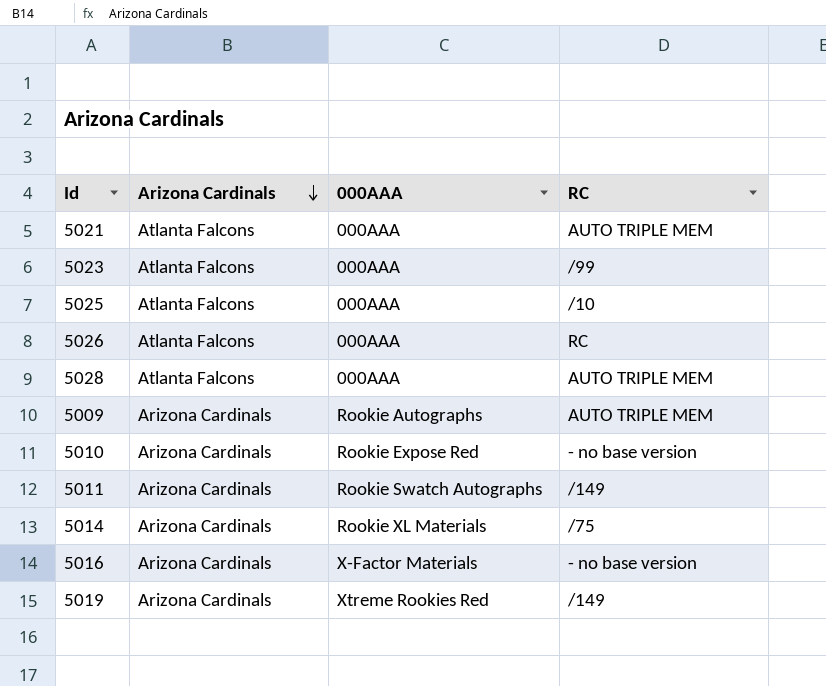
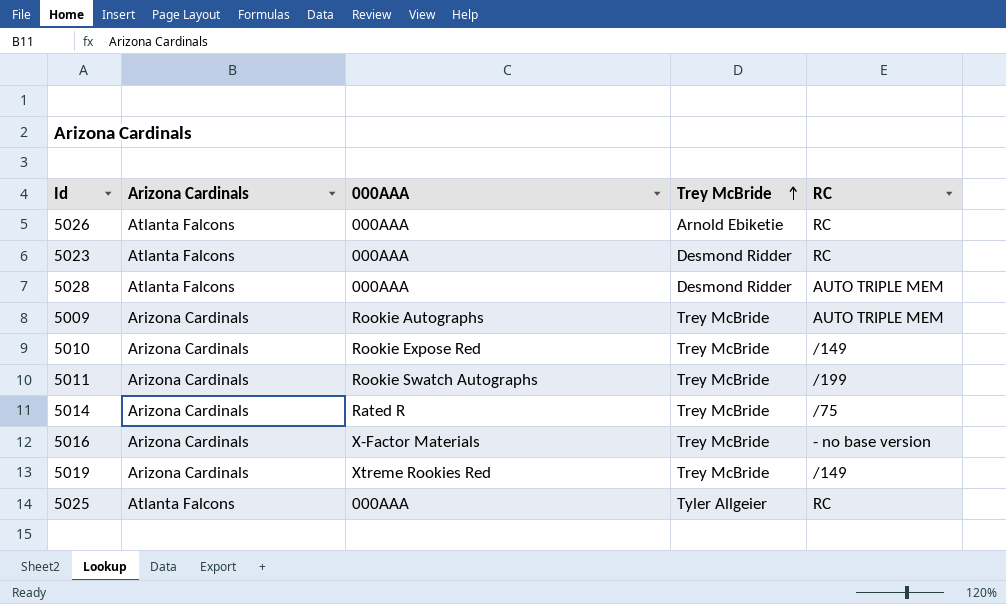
row order: Arizona Cardinals descending -> Trey McBride ascending
column Trey McBride | position: none -> 4
row 5021: Atlanta Falcons | 000AAA | AUTO TRIPLE MEM -> none
5023 | RC: /99 -> RC
5010 | RC: - no base version -> /149
5011 | RC: /149 -> /199
5014 | 000AAA: Rookie XL Materials -> Rated R
5025 | RC: /10 -> RC

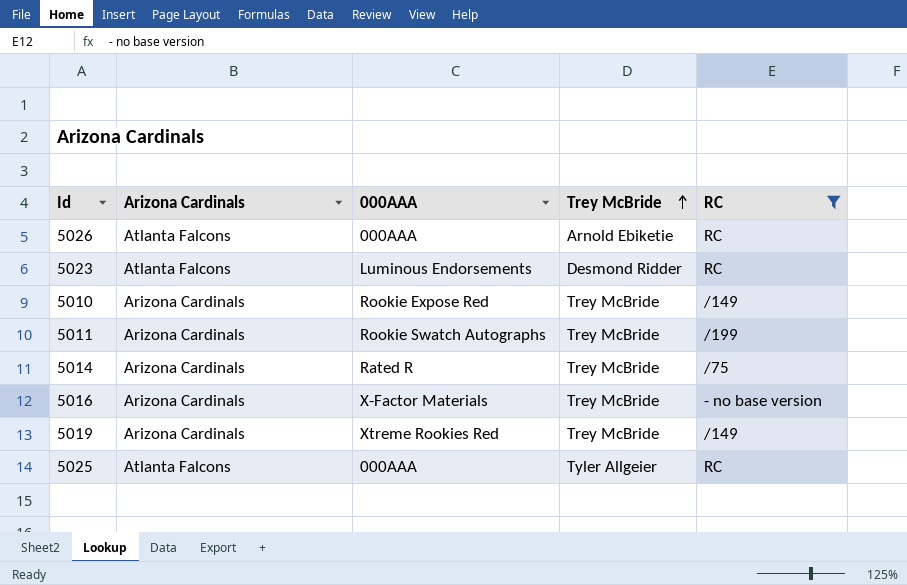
filter: none -> RC != AUTO TRIPLE MEM
5023 | 000AAA: 000AAA -> Luminous Endorsements

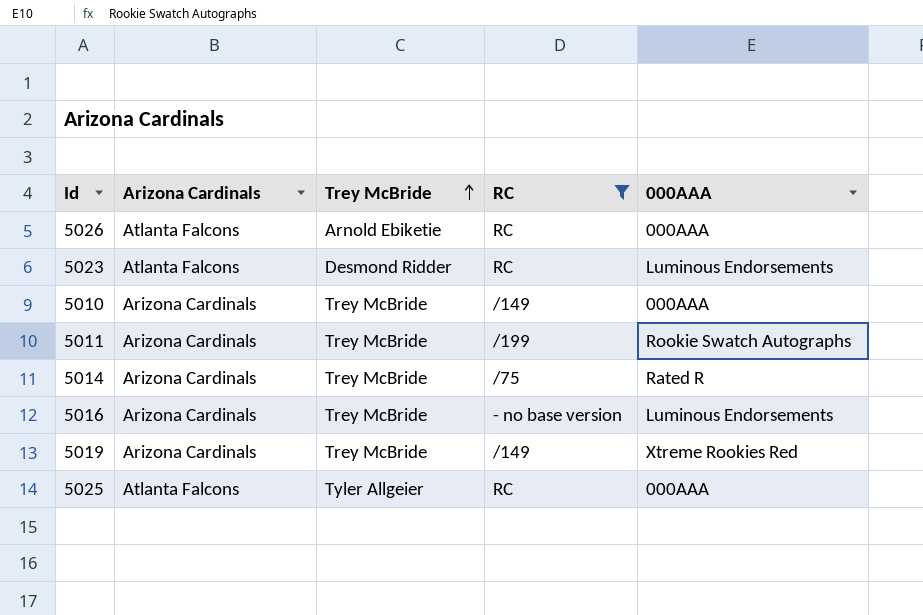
column 000AAA | position: 3 -> 5
5010 | 000AAA: Rookie Expose Red -> 000AAA
5016 | 000AAA: X-Factor Materials -> Luminous Endorsements

